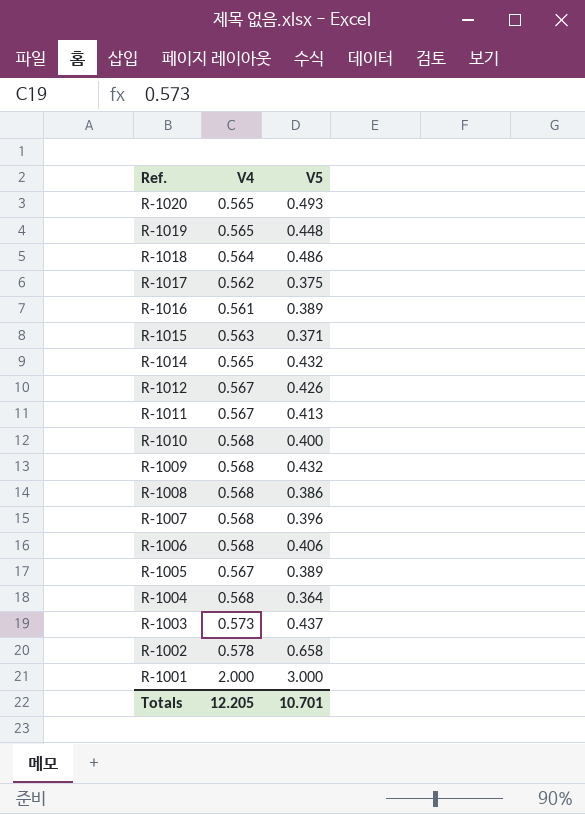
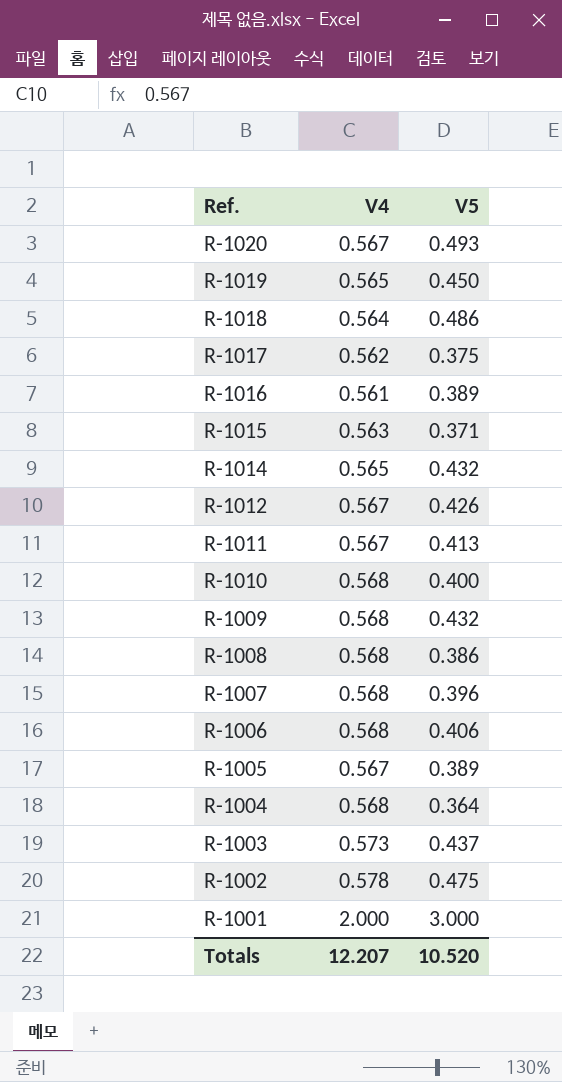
R-1020 | V4: 0.565 -> 0.567
R-1019 | V5: 0.448 -> 0.450
R-1002 | V5: 0.658 -> 0.475
Totals | V4: 12.205 -> 12.207
Totals | V5: 10.701 -> 10.520

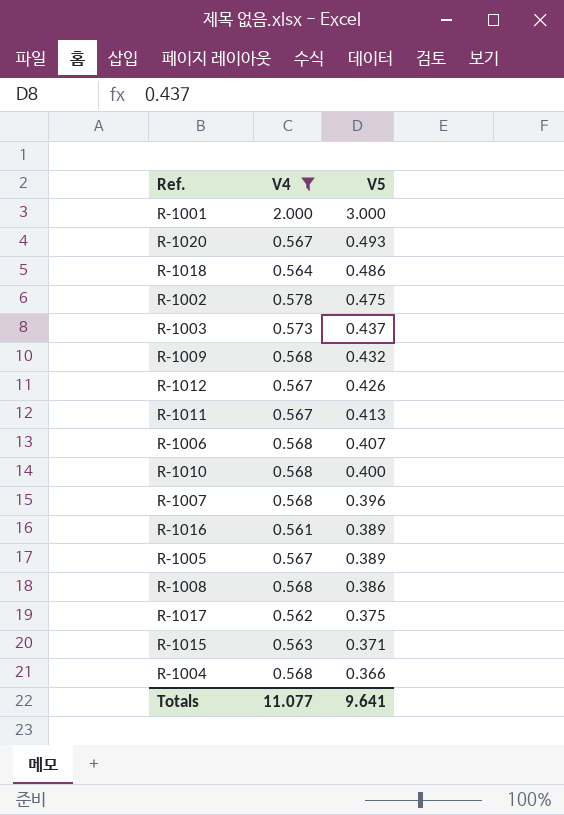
filter: none -> V4 != 0.565
row order: Ref. descending -> V5 descending
R-1006 | V5: 0.406 -> 0.407
R-1004 | V5: 0.364 -> 0.366
Totals | V4: 12.207 -> 11.077
Totals | V5: 10.520 -> 9.641

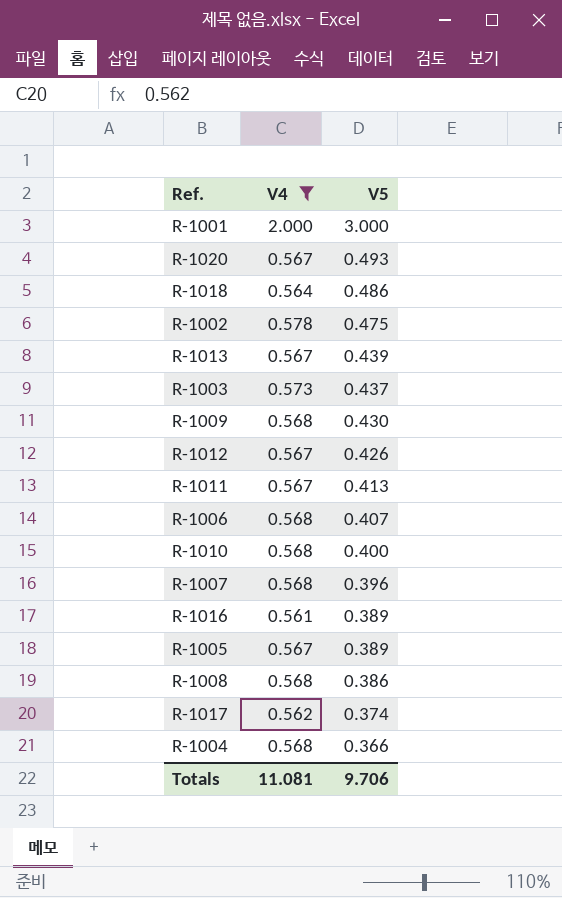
row R-1015: 0.563 | 0.371 -> none
row R-1013: none -> 0.567 | 0.439
R-1009 | V5: 0.432 -> 0.430
R-1017 | V5: 0.375 -> 0.374
Totals | V4: 11.077 -> 11.081
Totals | V5: 9.641 -> 9.706

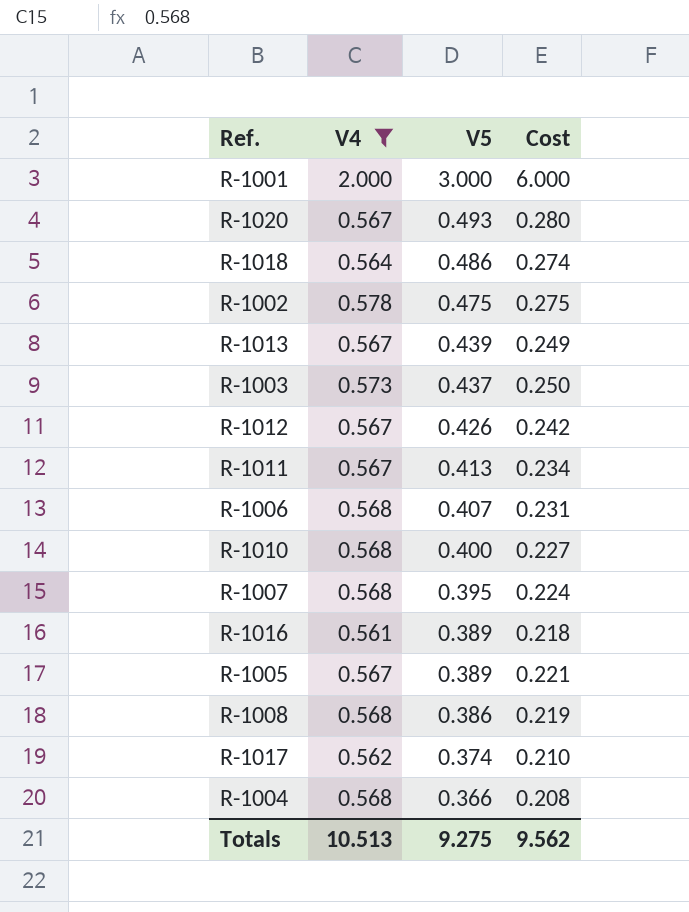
column Cost | formula: none -> [V4] * [V5]
row R-1009: 0.568 | 0.430 -> none
R-1007 | V5: 0.396 -> 0.395
Totals | V4: 11.081 -> 10.513
Totals | V5: 9.706 -> 9.275

